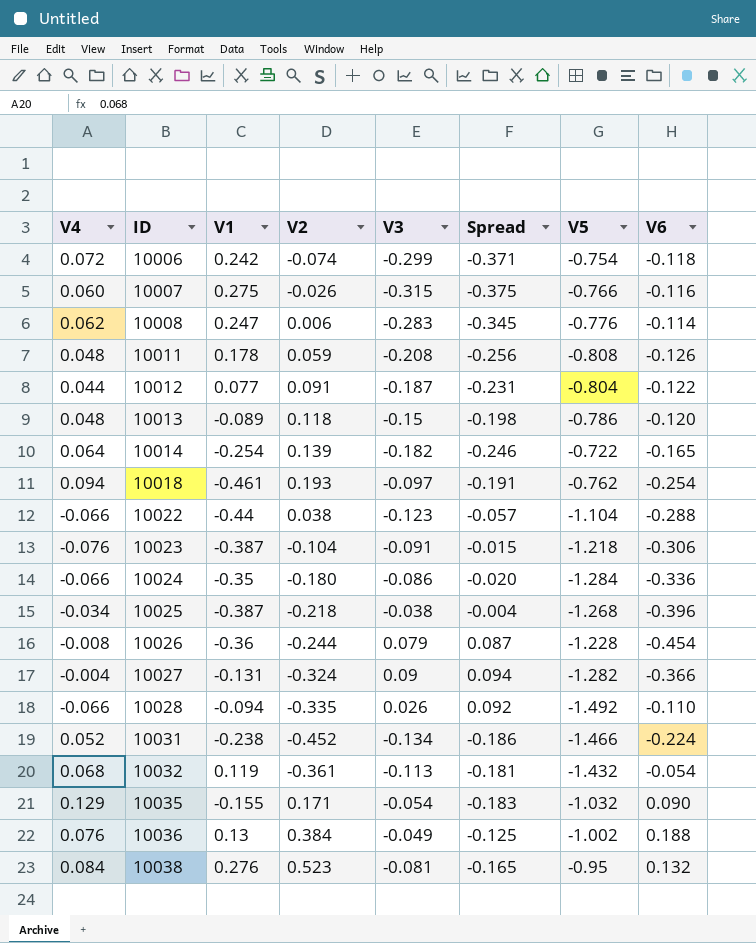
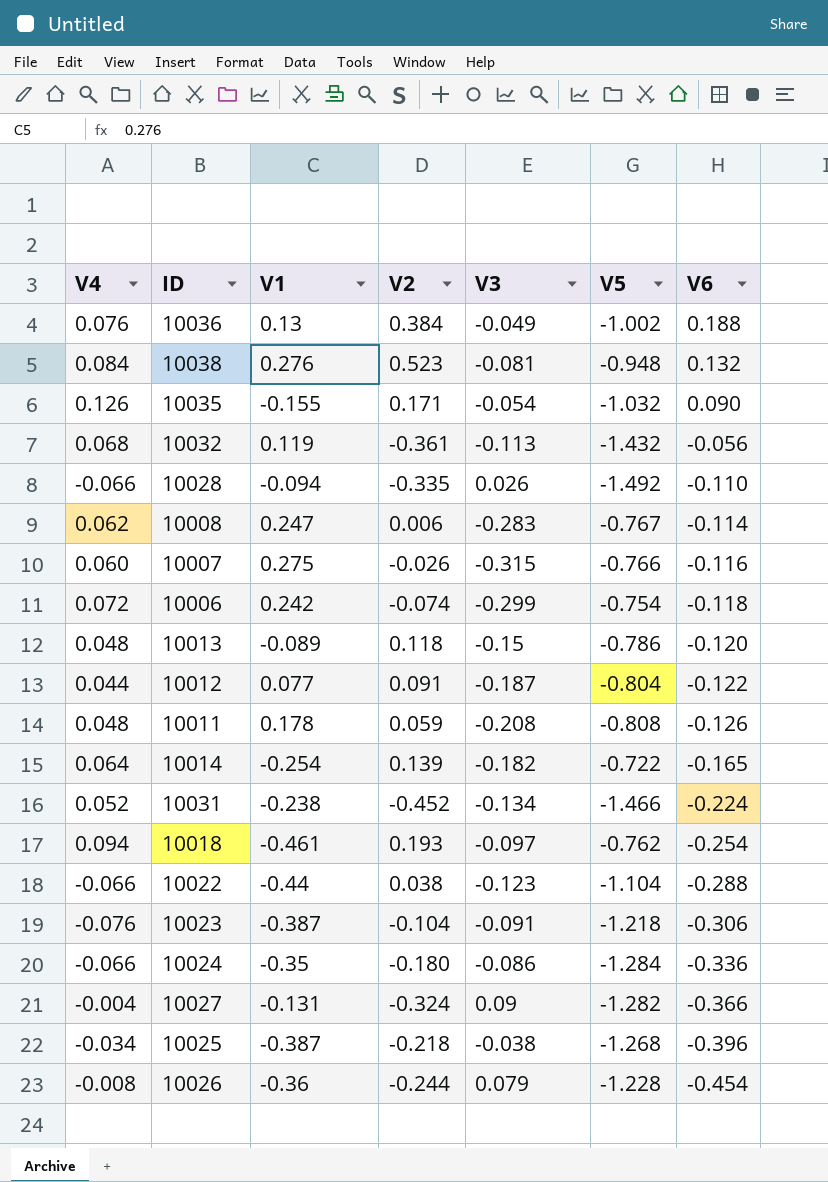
row order: ID ascending -> V6 descending
column Spread | formula: [V3] - [V4] -> none
10038 | V5: -0.95 -> -0.948
10035 | V4: 0.129 -> 0.126
10032 | V6: -0.054 -> -0.056
10008 | V5: -0.776 -> -0.767

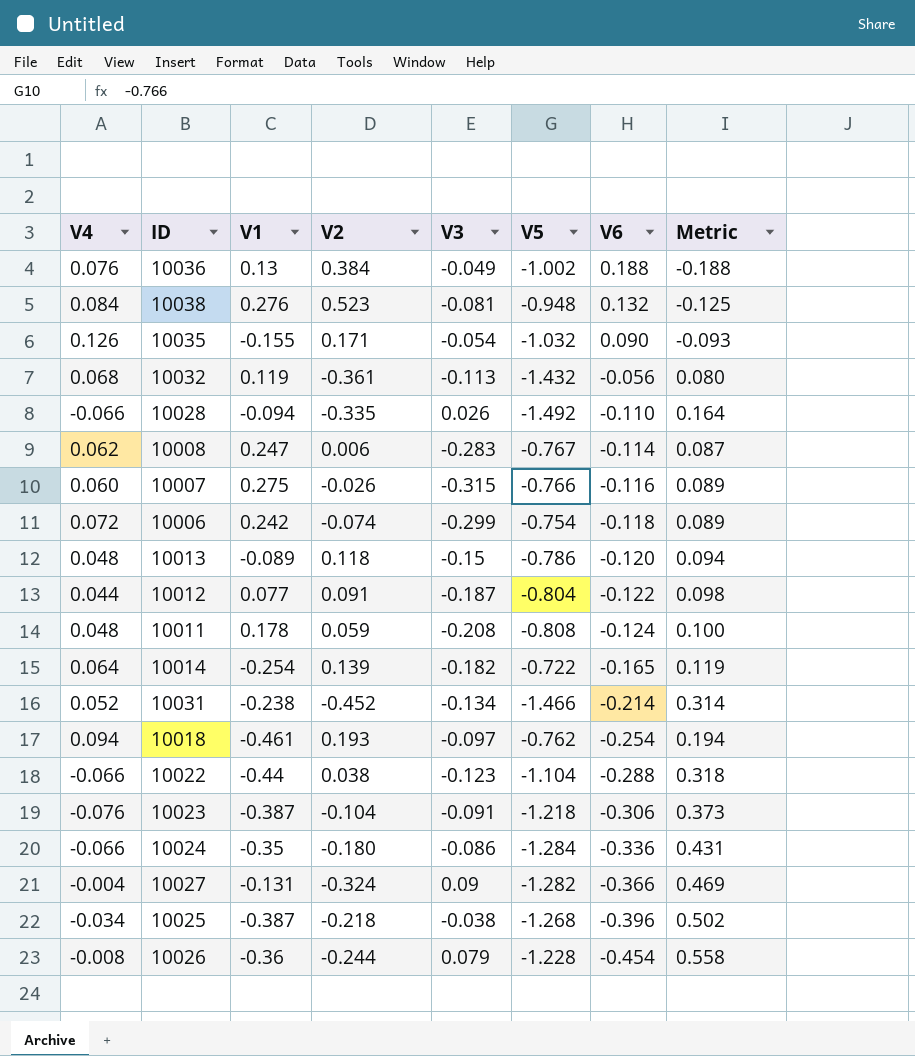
column Metric | formula: none -> [V5] * [V6]
10011 | V6: -0.126 -> -0.124
10031 | V6: -0.224 -> -0.214

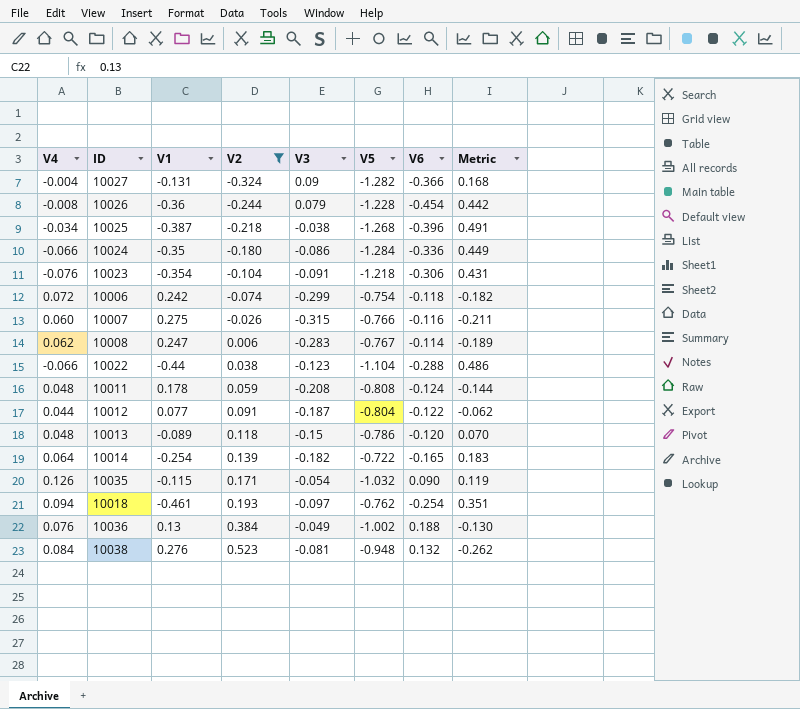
filter: none -> V2 >= -0.324
row order: V6 descending -> V2 ascending
column Metric | formula: [V5] * [V6] -> [V1] * [V5]
10023 | V1: -0.387 -> -0.354
10035 | V1: -0.155 -> -0.115

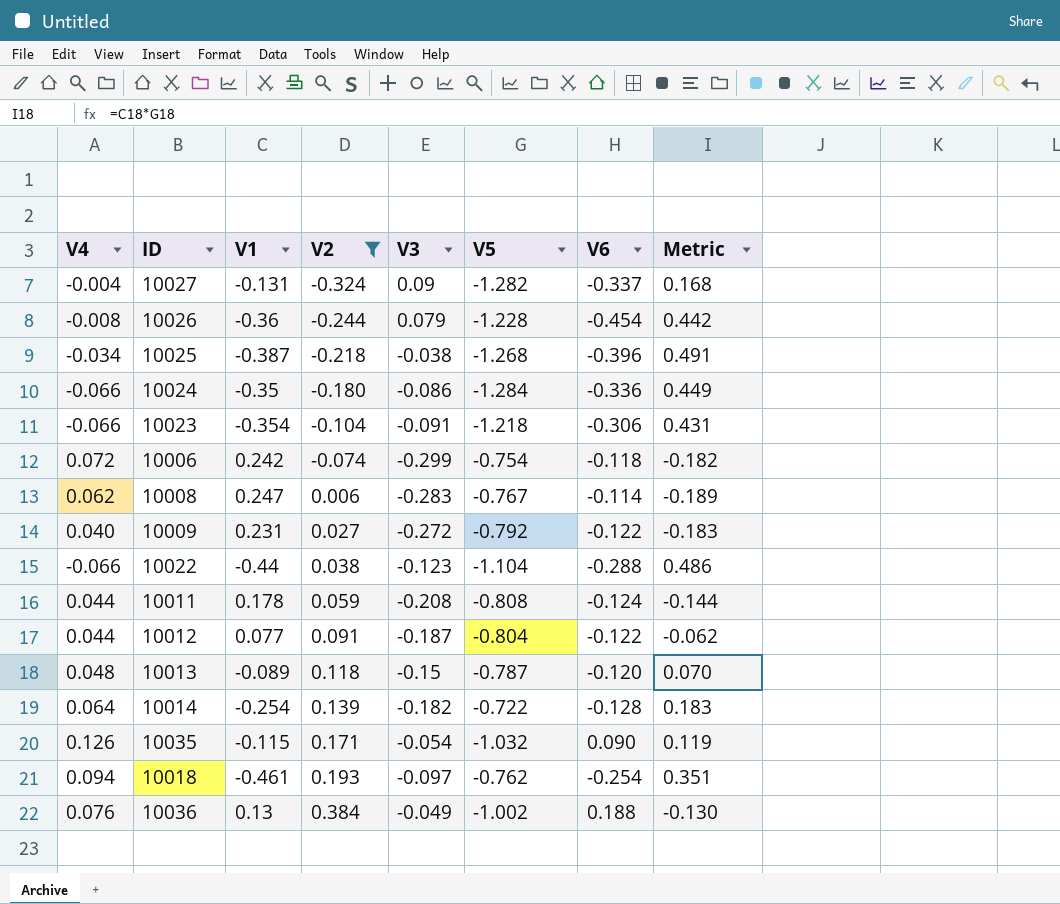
row 10007: 0.060 | 0.275 | -0.026 | -0.315 | -0.766 | -0.116 | -0.211 -> none
row 10038: 0.084 | 0.276 | 0.523 | -0.081 | -0.948 | 0.132 | -0.262 -> none
10027 | V6: -0.366 -> -0.337
10023 | V4: -0.076 -> -0.066
row 10009: none -> 0.040 | 0.231 | 0.027 | -0.272 | -0.792 | -0.122 | -0.183
10011 | V4: 0.048 -> 0.044
10013 | V5: -0.786 -> -0.787
10014 | V6: -0.165 -> -0.128

